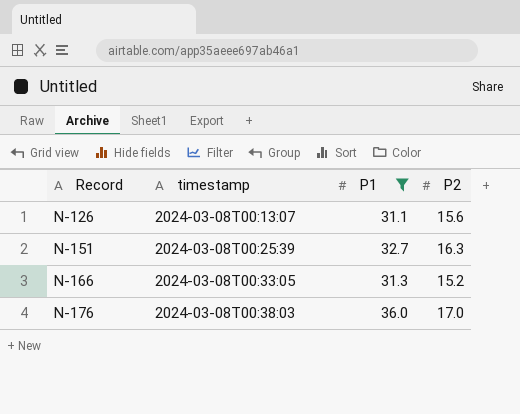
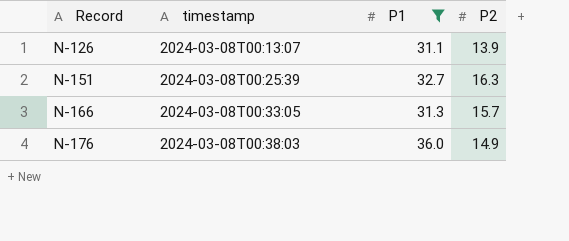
N-126 | P2: 15.6 -> 13.9
N-166 | P2: 15.2 -> 15.7
N-176 | P2: 17.0 -> 14.9

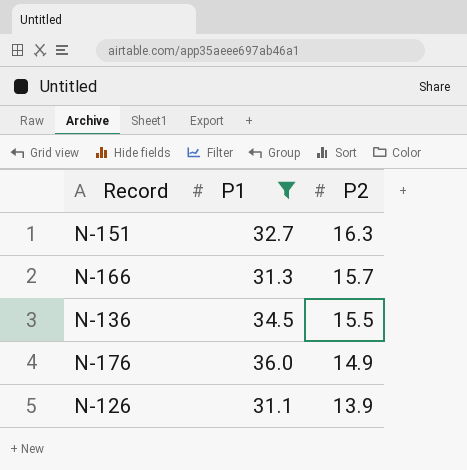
row order: Record ascending -> P2 descending
column timestamp | position: 2 -> none
row N-136: none -> 34.5 | 15.5

